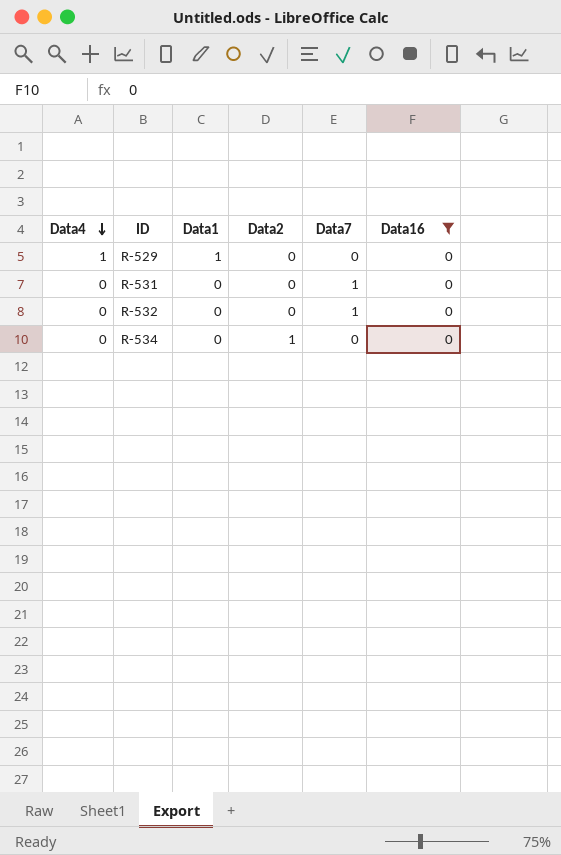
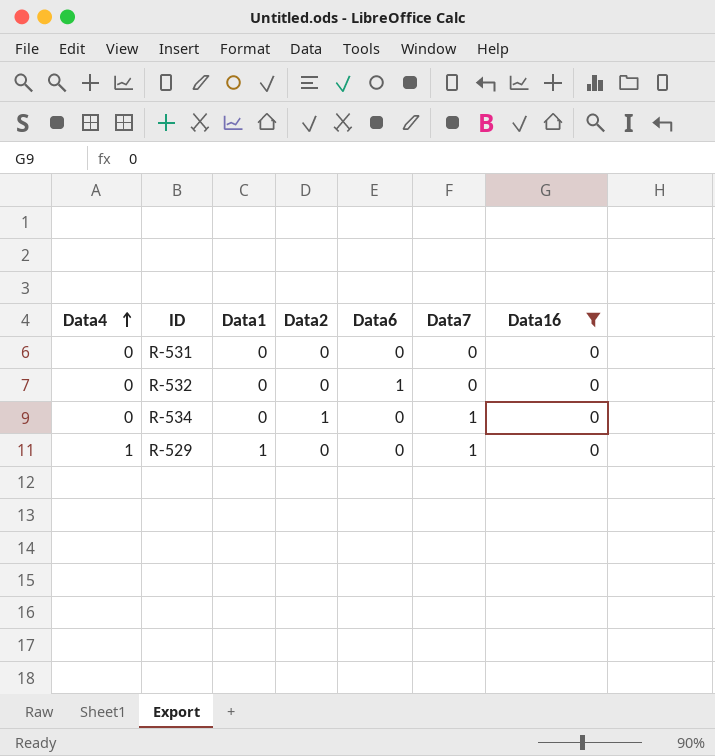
row order: Data4 descending -> Data4 ascending
column Data6 | position: none -> 5
R-531 | Data7: 1 -> 0
R-532 | Data7: 1 -> 0
R-534 | Data7: 0 -> 1
R-529 | Data7: 0 -> 1

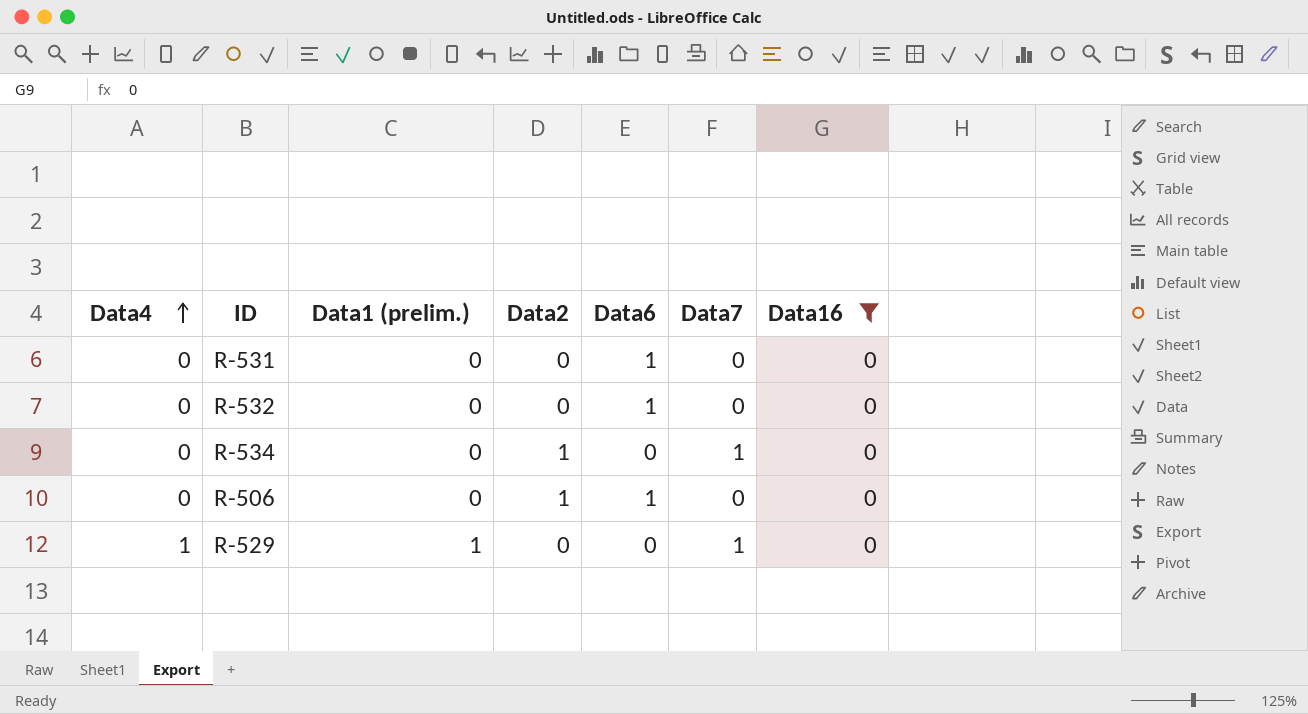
column name: Data1 -> Data1 (prelim.)
R-531 | Data6: 0 -> 1
row R-506: none -> 0 | 0 | 1 | 1 | 0 | 0

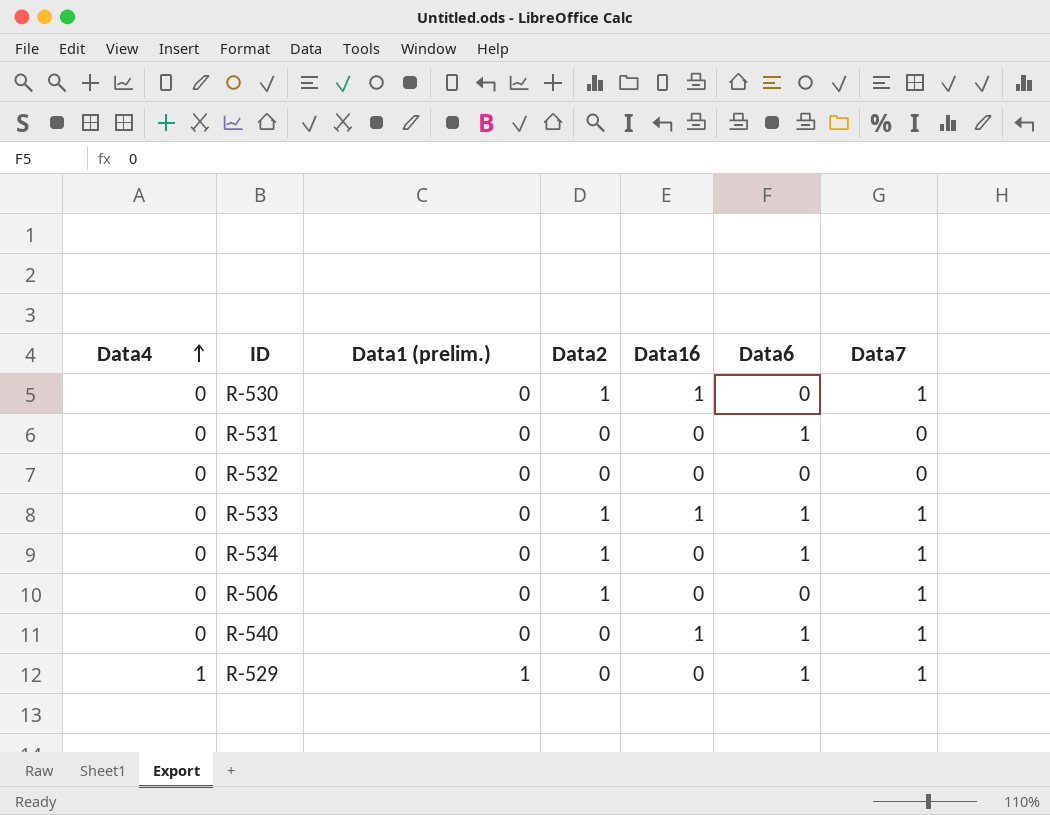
filter: Data16 = 0 -> none
column Data16 | position: 7 -> 5
R-532 | Data6: 1 -> 0
R-534 | Data6: 0 -> 1
R-506 | Data6: 1 -> 0
R-506 | Data7: 0 -> 1
R-529 | Data6: 0 -> 1

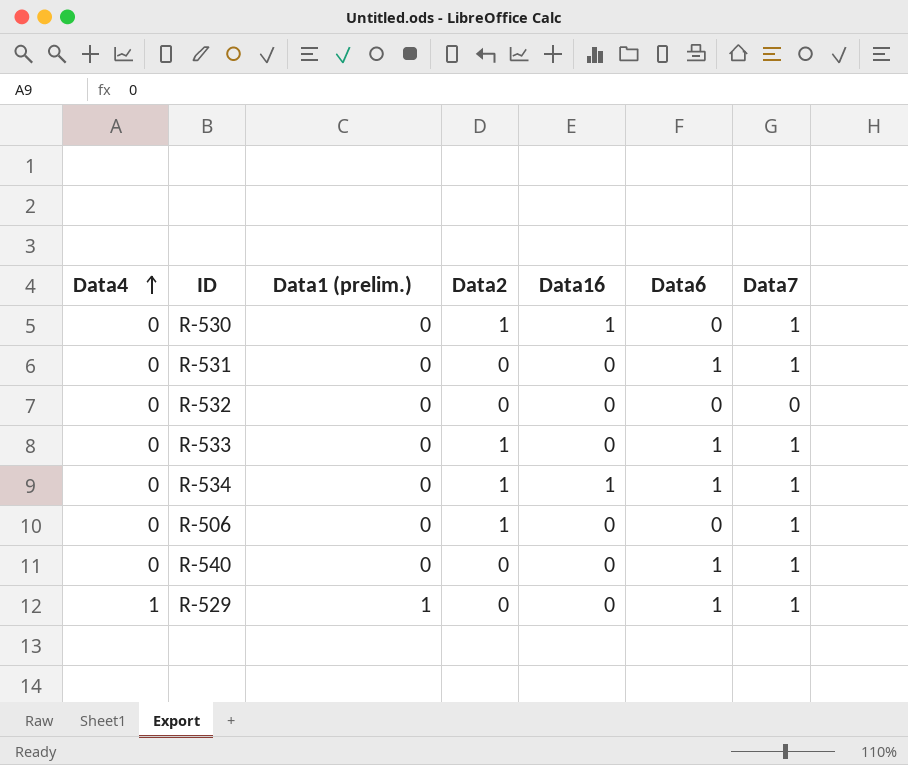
R-531 | Data7: 0 -> 1
R-533 | Data16: 1 -> 0
R-534 | Data16: 0 -> 1
R-540 | Data16: 1 -> 0

